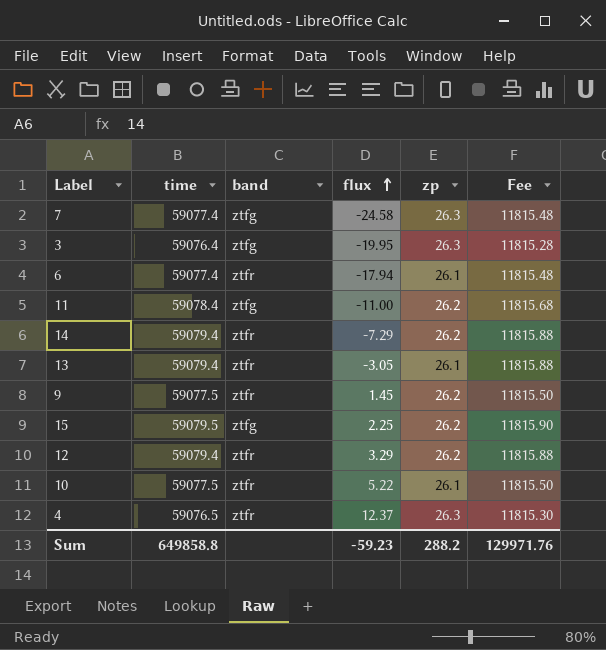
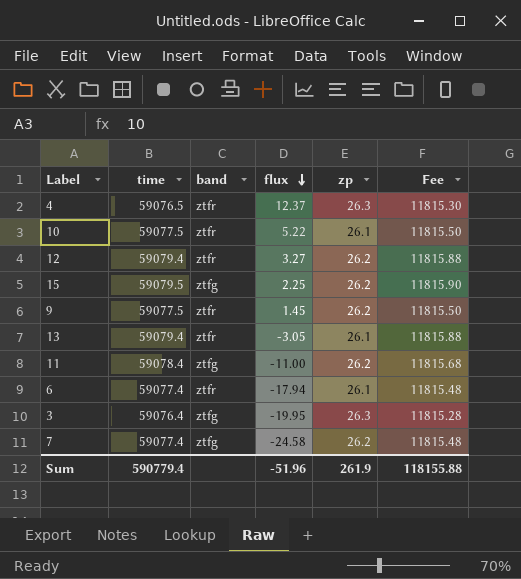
row order: flux ascending -> flux descending
row 14: 59079.4 | ztfr | -7.29 | 26.2 | 11815.88 -> none
12 | flux: 3.29 -> 3.27
7 | zp: 26.3 -> 26.2
Sum | time: 649858.8 -> 590779.4
Sum | flux: -59.23 -> -51.96
Sum | zp: 288.2 -> 261.9
Sum | Fee: 129971.76 -> 118155.88

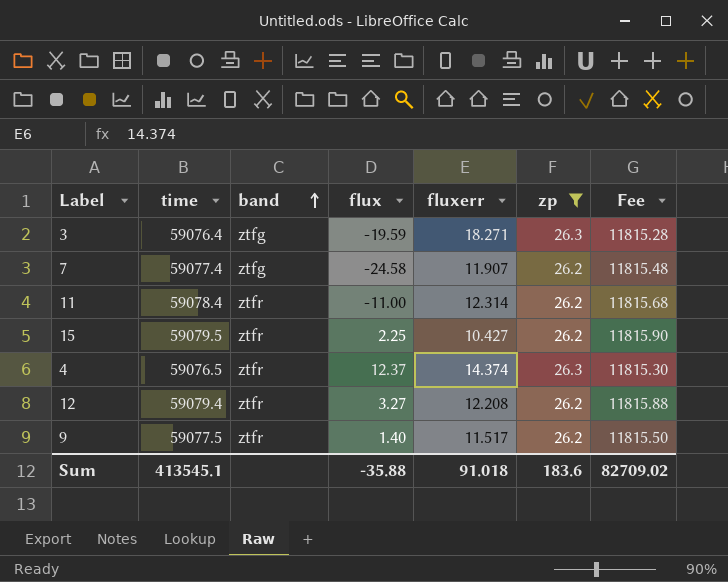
filter: none -> zp != 26.1
row order: flux descending -> band ascending
column fluxerr | position: none -> 5
3 | flux: -19.95 -> -19.59
11 | band: ztfg -> ztfr
15 | band: ztfg -> ztfr
9 | flux: 1.45 -> 1.40
Sum | time: 590779.4 -> 413545.1
Sum | flux: -51.96 -> -35.88
Sum | zp: 261.9 -> 183.6
Sum | Fee: 118155.88 -> 82709.02

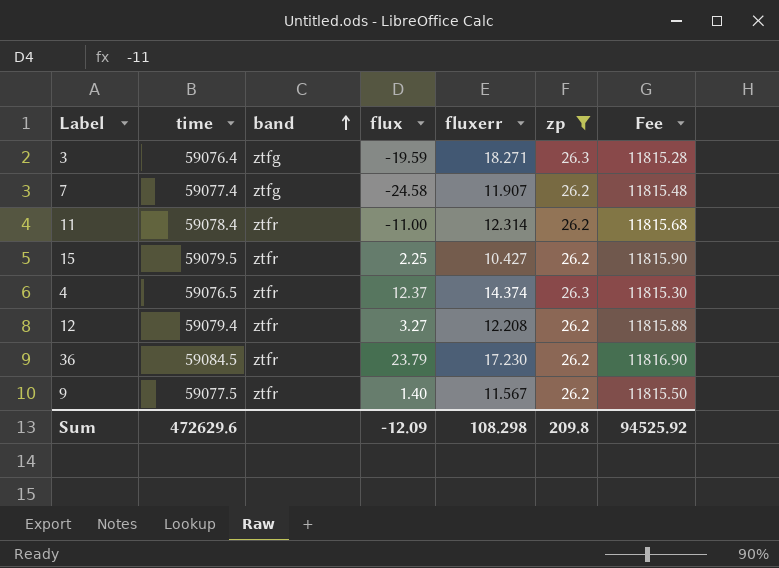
row 36: none -> 59084.5 | ztfr | 23.79 | 17.230 | 26.2 | 11816.90
9 | fluxerr: 11.517 -> 11.567
Sum | time: 413545.1 -> 472629.6
Sum | flux: -35.88 -> -12.09
Sum | fluxerr: 91.018 -> 108.298
Sum | zp: 183.6 -> 209.8
Sum | Fee: 82709.02 -> 94525.92

